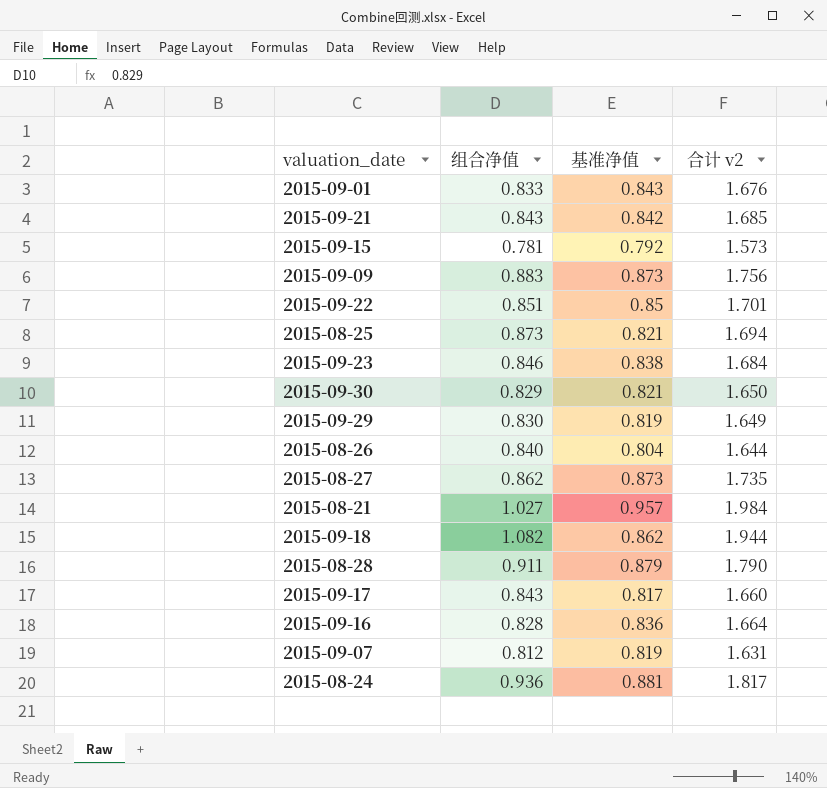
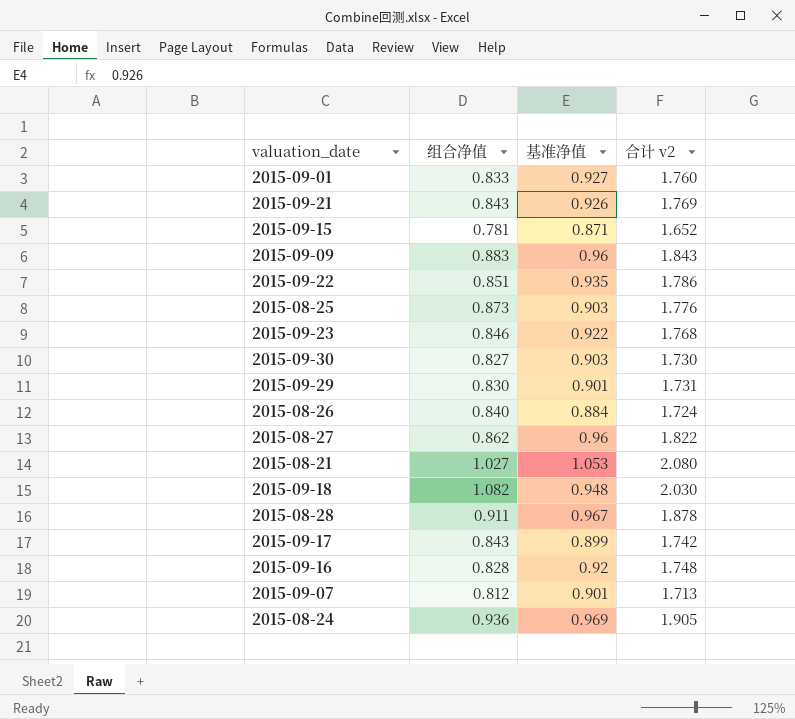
2015-09-01 | 基准净值: 0.843 -> 0.927
2015-09-01 | 合计 v2: 1.676 -> 1.760
2015-09-21 | 基准净值: 0.842 -> 0.926
2015-09-21 | 合计 v2: 1.685 -> 1.769
2015-09-15 | 基准净值: 0.792 -> 0.871
2015-09-15 | 合计 v2: 1.573 -> 1.652
2015-09-09 | 基准净值: 0.873 -> 0.96
2015-09-09 | 合计 v2: 1.756 -> 1.843
2015-09-22 | 基准净值: 0.85 -> 0.935
2015-09-22 | 合计 v2: 1.701 -> 1.786
2015-08-25 | 基准净值: 0.821 -> 0.903
2015-08-25 | 合计 v2: 1.694 -> 1.776
2015-09-23 | 基准净值: 0.838 -> 0.922
2015-09-23 | 合计 v2: 1.684 -> 1.768
2015-09-30 | 组合净值: 0.829 -> 0.827
2015-09-30 | 基准净值: 0.821 -> 0.903
2015-09-30 | 合计 v2: 1.650 -> 1.730
2015-09-29 | 基准净值: 0.819 -> 0.901
2015-09-29 | 合计 v2: 1.649 -> 1.731
2015-08-26 | 基准净值: 0.804 -> 0.884
2015-08-26 | 合计 v2: 1.644 -> 1.724
2015-08-27 | 基准净值: 0.873 -> 0.96
2015-08-27 | 合计 v2: 1.735 -> 1.822
2015-08-21 | 基准净值: 0.957 -> 1.053
2015-08-21 | 合计 v2: 1.984 -> 2.080
2015-09-18 | 基准净值: 0.862 -> 0.948
2015-09-18 | 合计 v2: 1.944 -> 2.030
2015-08-28 | 基准净值: 0.879 -> 0.967
2015-08-28 | 合计 v2: 1.790 -> 1.878
2015-09-17 | 基准净值: 0.817 -> 0.899
2015-09-17 | 合计 v2: 1.660 -> 1.742
2015-09-16 | 基准净值: 0.836 -> 0.92
2015-09-16 | 合计 v2: 1.664 -> 1.748
2015-09-07 | 基准净值: 0.819 -> 0.901
2015-09-07 | 合计 v2: 1.631 -> 1.713
2015-08-24 | 基准净值: 0.881 -> 0.969
2015-08-24 | 合计 v2: 1.817 -> 1.905

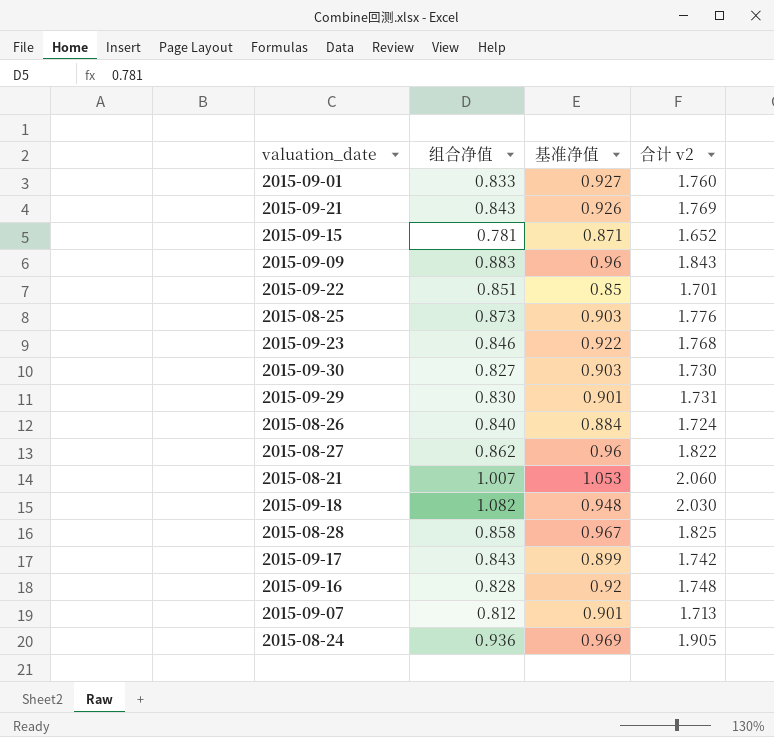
2015-09-22 | 基准净值: 0.935 -> 0.85
2015-09-22 | 合计 v2: 1.786 -> 1.701
2015-08-21 | 组合净值: 1.027 -> 1.007
2015-08-21 | 合计 v2: 2.080 -> 2.060
2015-08-28 | 组合净值: 0.911 -> 0.858
2015-08-28 | 合计 v2: 1.878 -> 1.825

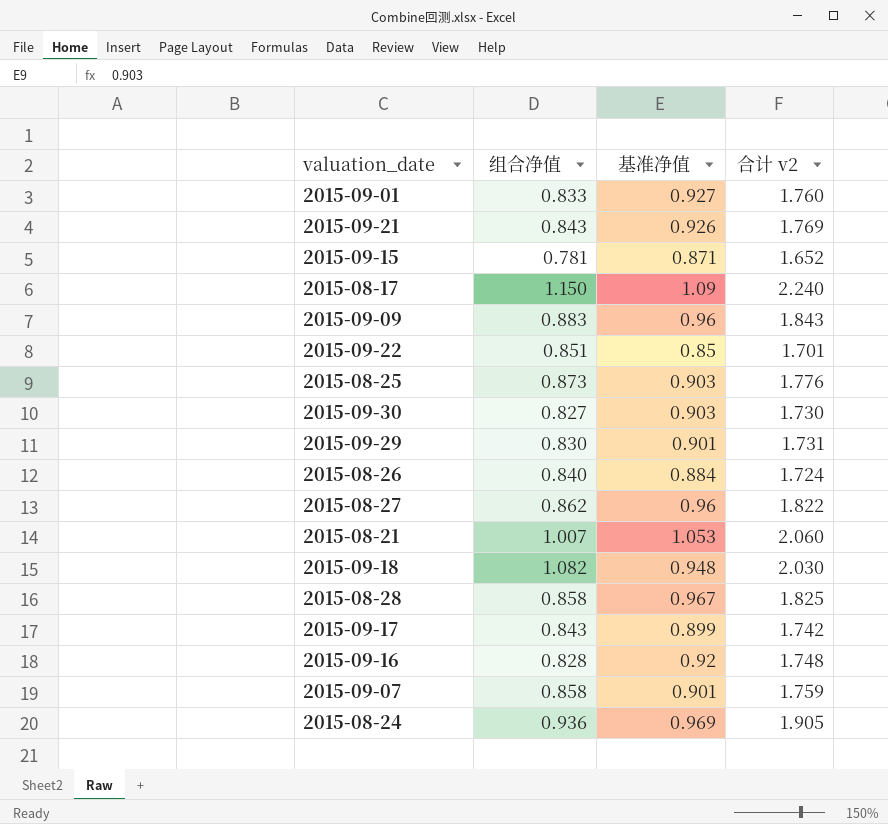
row 2015-09-23: 0.846 | 0.922 | 1.768 -> none
row 2015-08-17: none -> 1.150 | 1.09 | 2.240
2015-09-07 | 组合净值: 0.812 -> 0.858
2015-09-07 | 合计 v2: 1.713 -> 1.759

